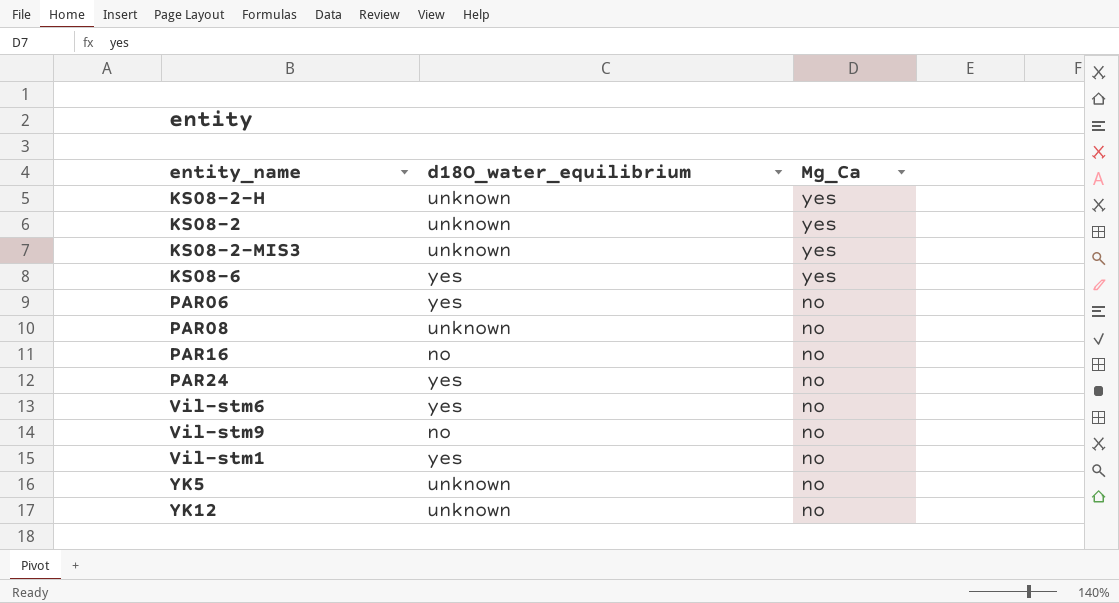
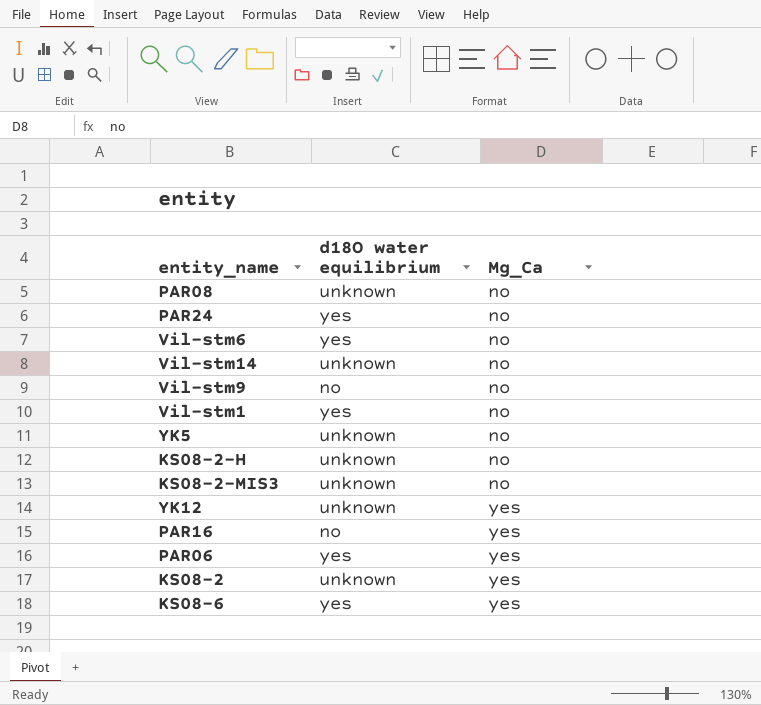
row order: Mg_Ca descending -> Mg_Ca ascending
column name: d18O_water_equilibrium -> d18O water equilibrium
row Vil-stm14: none -> unknown | no
KS08-2-H | Mg_Ca: yes -> no
KS08-2-MIS3 | Mg_Ca: yes -> no
YK12 | Mg_Ca: no -> yes
PAR16 | Mg_Ca: no -> yes
PAR06 | Mg_Ca: no -> yes

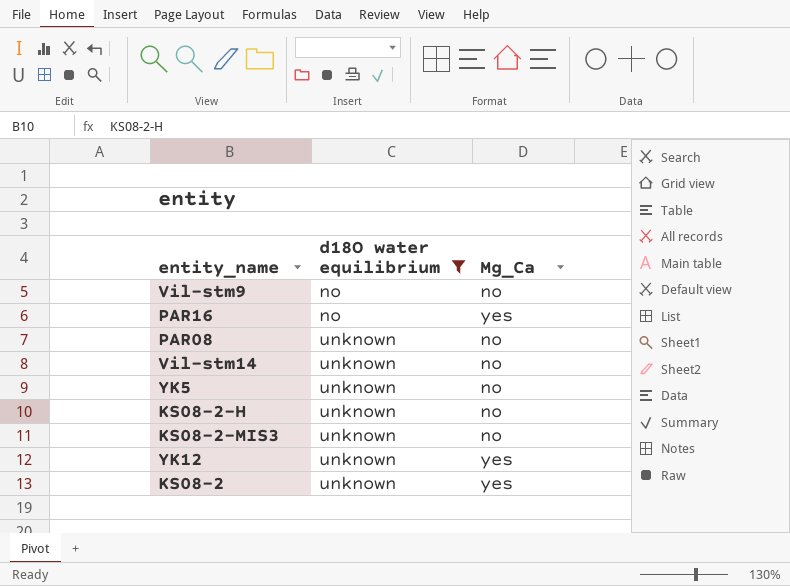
filter: none -> d18O water equilibrium != yes
row order: Mg_Ca ascending -> d18O water equilibrium ascending

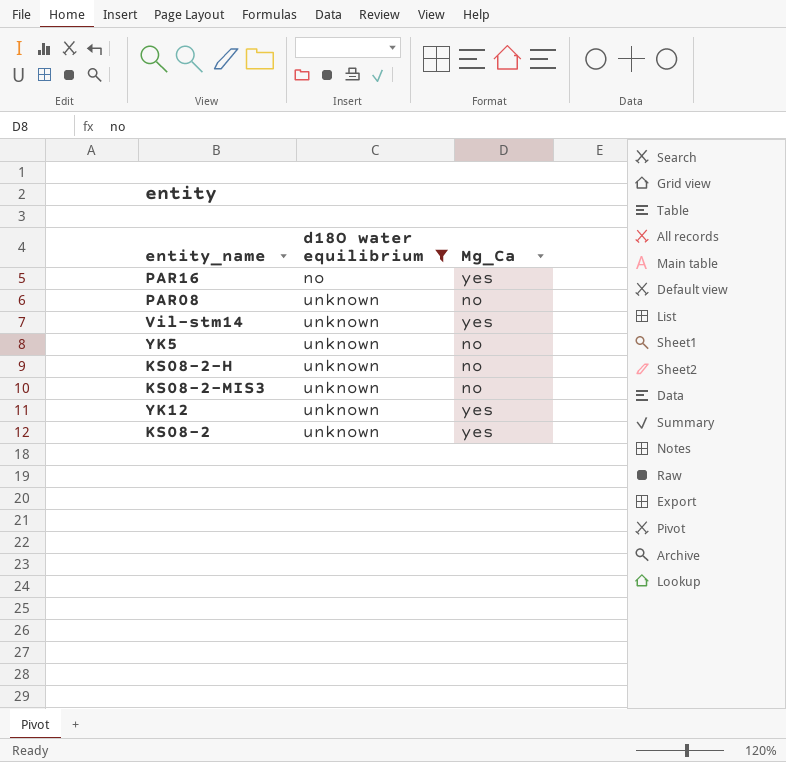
row Vil-stm9: no | no -> none
Vil-stm14 | Mg_Ca: no -> yes

